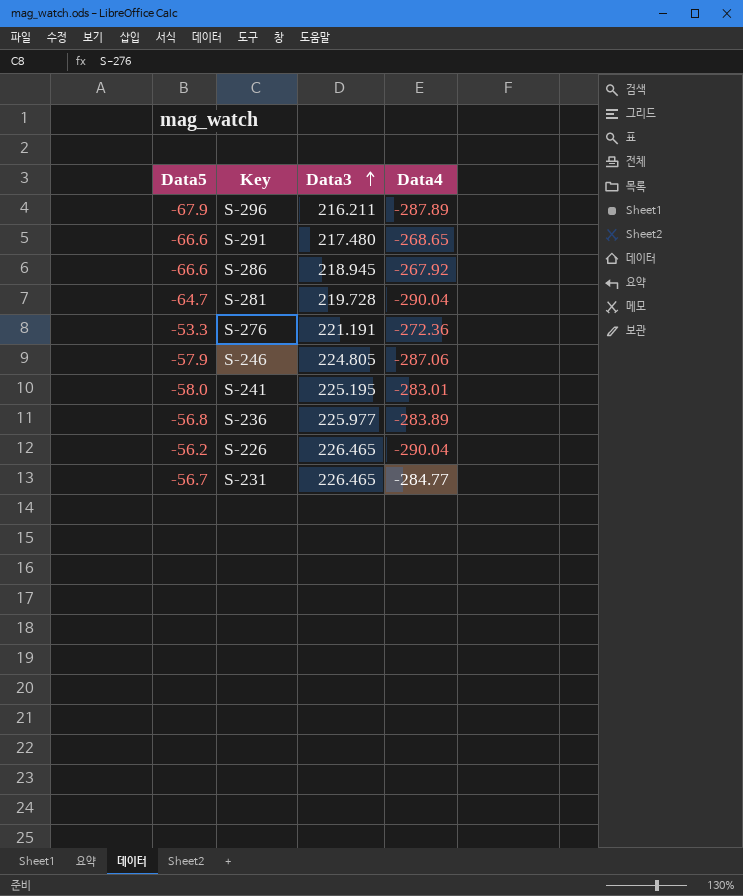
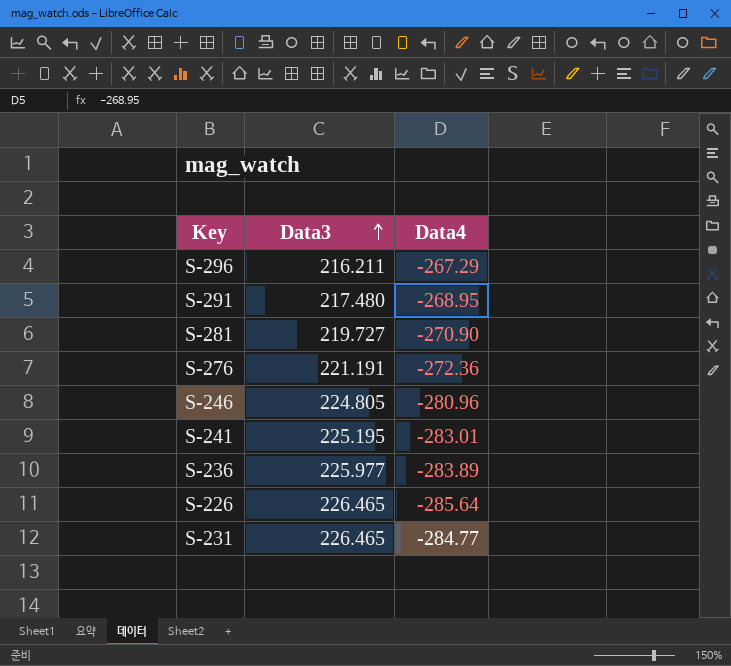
column Data5 | position: 1 -> none
row S-286: -66.6 | 218.945 | -267.92 -> none
S-296 | Data4: -287.89 -> -267.29
S-291 | Data4: -268.65 -> -268.95
S-281 | Data3: 219.728 -> 219.727
S-281 | Data4: -290.04 -> -270.90
S-246 | Data4: -287.06 -> -280.96
S-226 | Data4: -290.04 -> -285.64

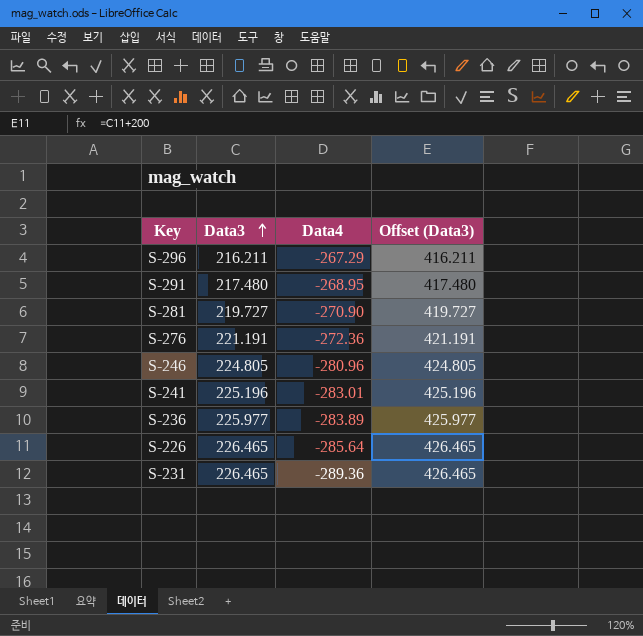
column Offset (Data3) | formula: none -> [Data3] + 200
S-241 | Data3: 225.195 -> 225.196
S-231 | Data4: -284.77 -> -289.36

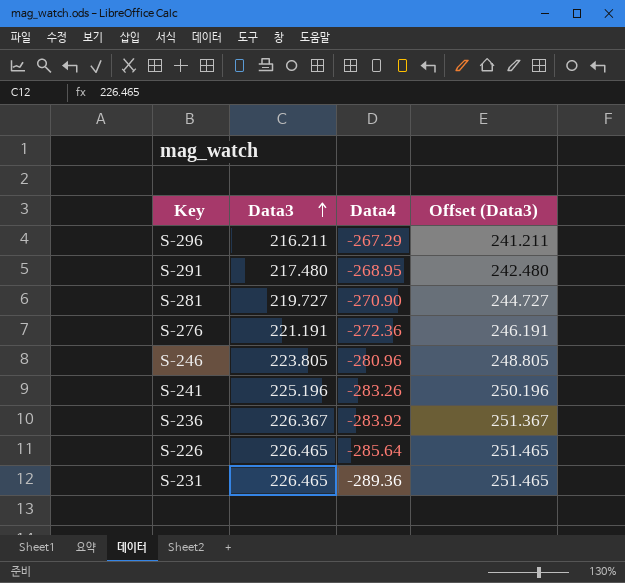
column Offset (Data3) | formula: [Data3] + 200 -> [Data3] + 25
S-246 | Data3: 224.805 -> 223.805
S-241 | Data4: -283.01 -> -283.26
S-236 | Data3: 225.977 -> 226.367
S-236 | Data4: -283.89 -> -283.92

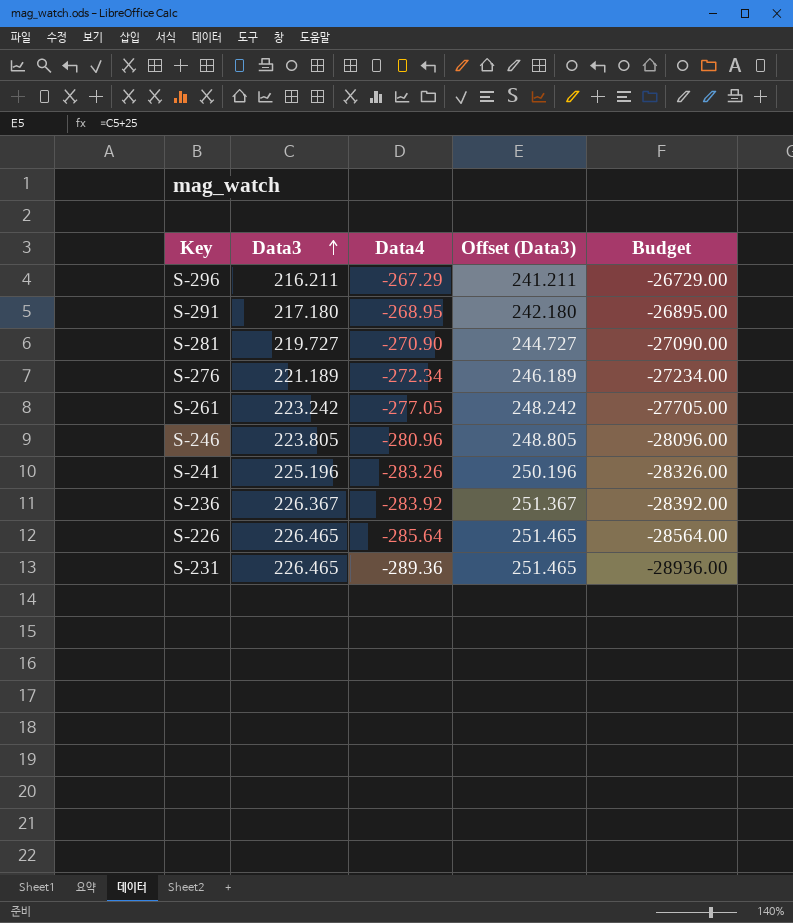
column Budget | formula: none -> [Data4] * 100
S-291 | Data3: 217.480 -> 217.180
S-291 | Offset (Data3): 242.480 -> 242.180
S-276 | Data3: 221.191 -> 221.189
S-276 | Data4: -272.36 -> -272.34
S-276 | Offset (Data3): 246.191 -> 246.189
row S-261: none -> 223.242 | -277.05 | 248.242 | -27705.00

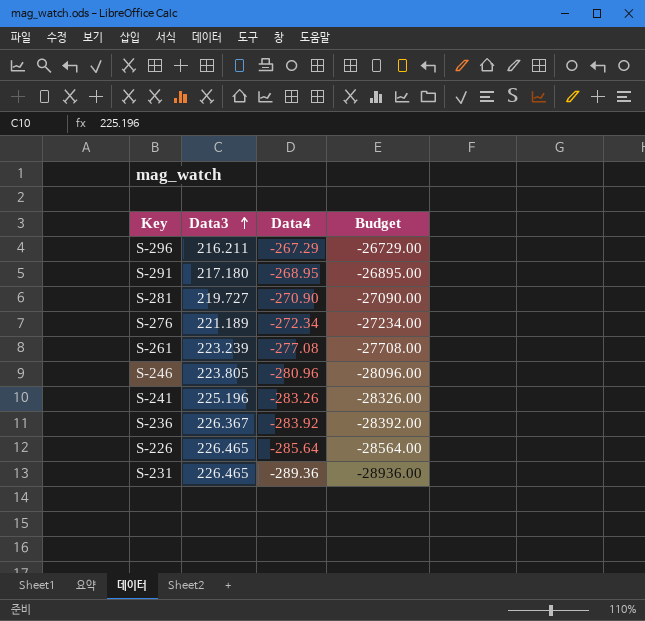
column Offset (Data3) | formula: [Data3] + 25 -> none
S-261 | Data3: 223.242 -> 223.239
S-261 | Data4: -277.05 -> -277.08
S-261 | Budget: -27705.00 -> -27708.00

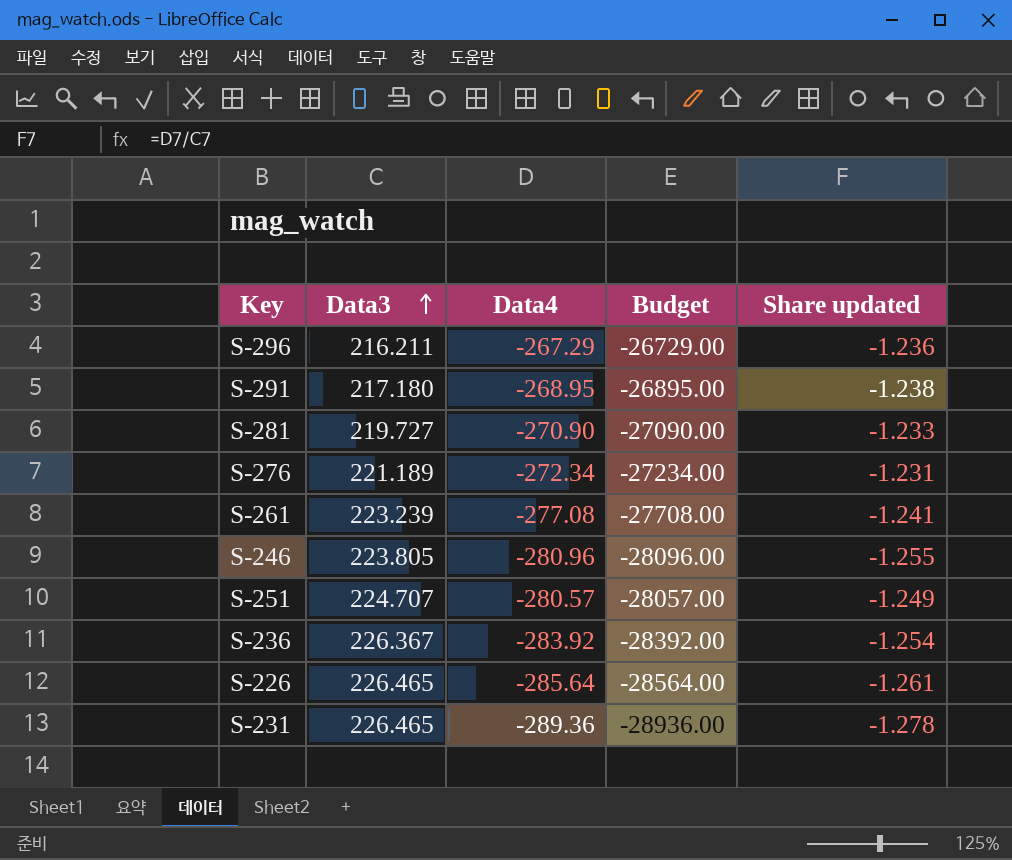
column Share updated | formula: none -> [Data4] / [Data3]
row S-241: 225.196 | -283.26 | -28326.00 -> none
row S-251: none -> 224.707 | -280.57 | -28057.00 | -1.249

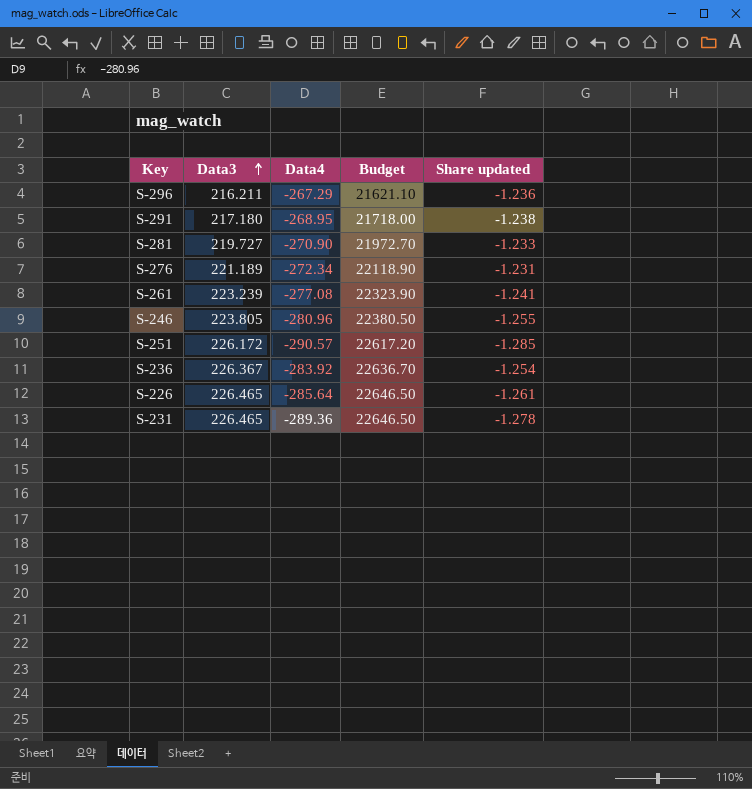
column Budget | formula: [Data4] * 100 -> [Data3] * 100
S-251 | Data3: 224.707 -> 226.172
S-251 | Data4: -280.57 -> -290.57
S-251 | Share updated: -1.249 -> -1.285

